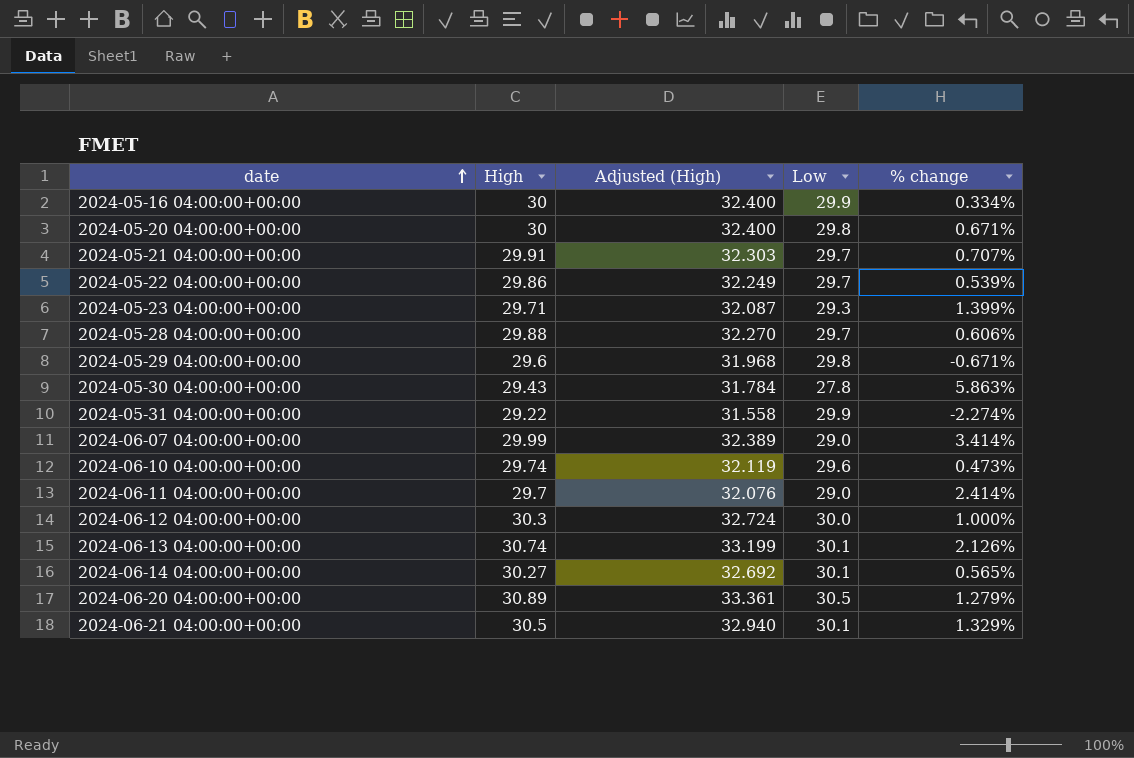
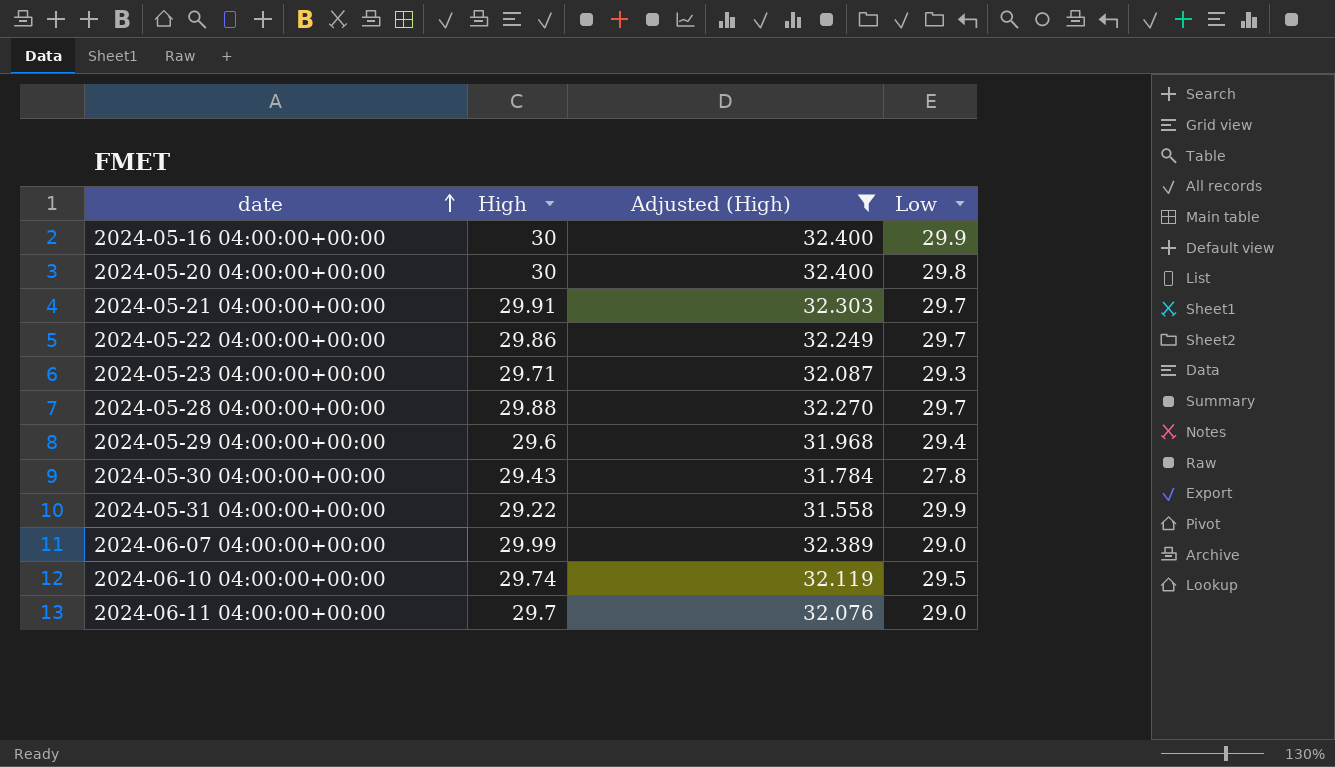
filter: none -> Adjusted (High) <= 32.400
column % change | formula: ([High] - [Low]) / [Low] -> none
2024-05-29 04:00:00+00:00 | Low: 29.8 -> 29.4
2024-06-10 04:00:00+00:00 | Low: 29.6 -> 29.5

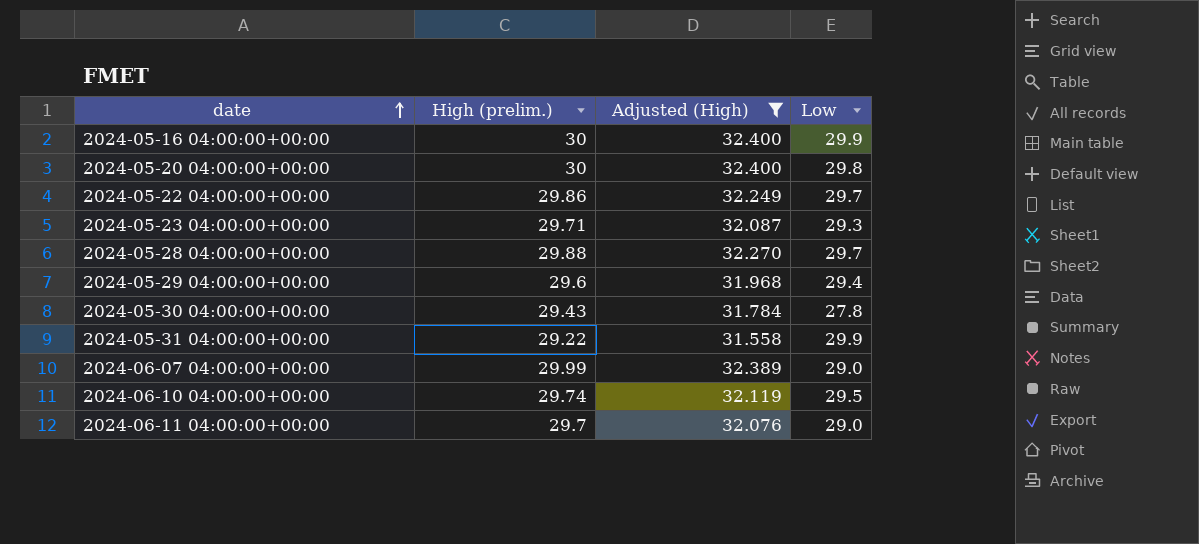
column name: High -> High (prelim.)
row 2024-05-21 04:00:00+00:00: 29.91 | 32.303 | 29.7 -> none

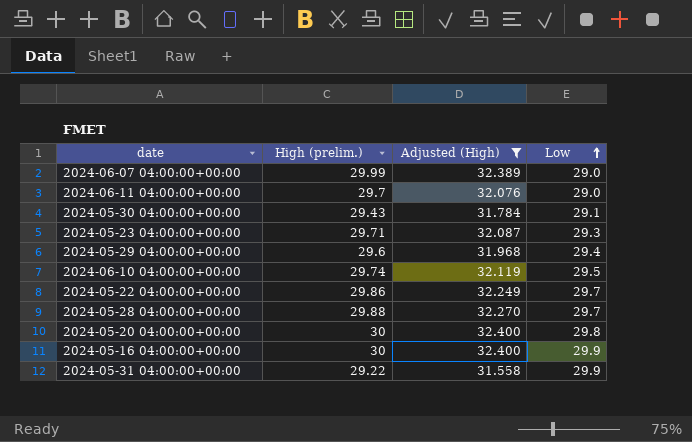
row order: date ascending -> Low ascending
2024-05-30 04:00:00+00:00 | Low: 27.8 -> 29.1

